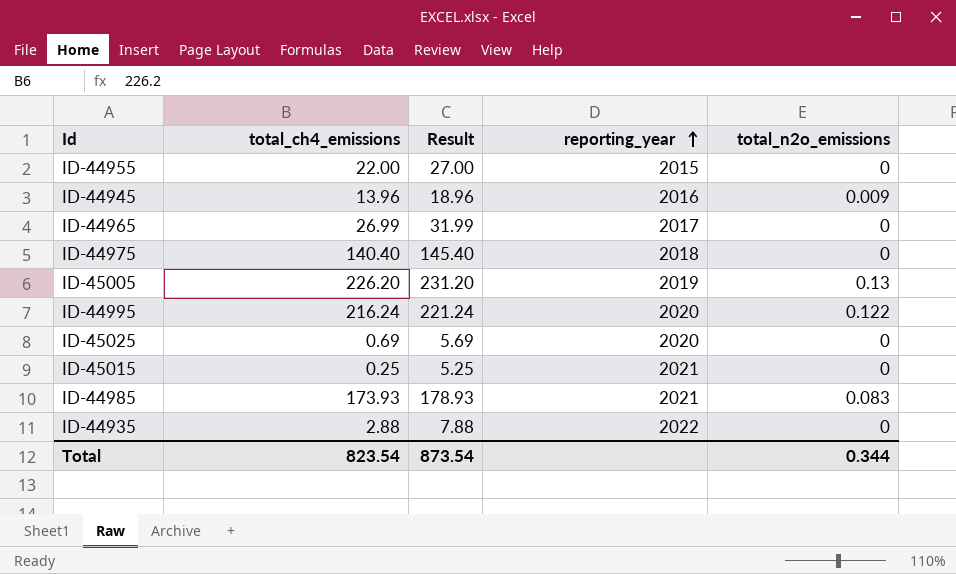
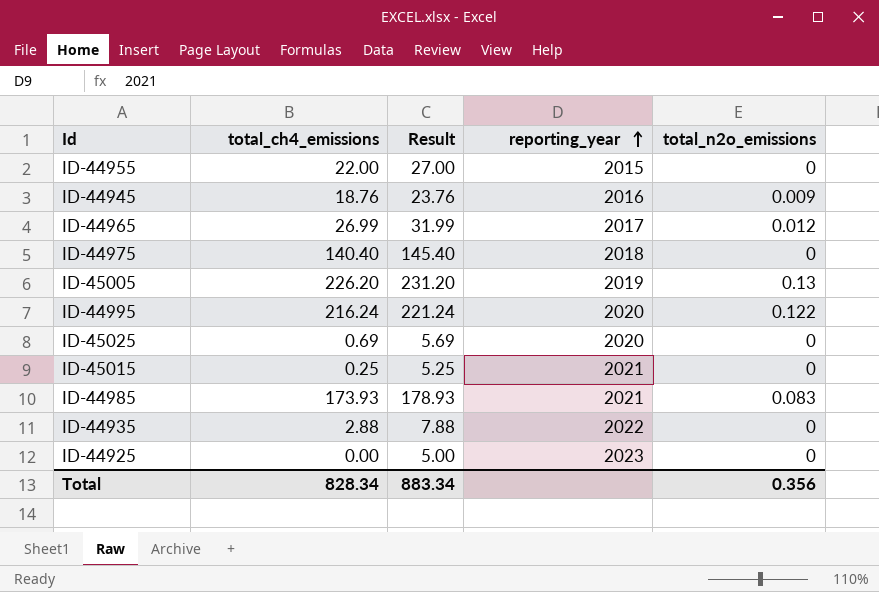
ID-44945 | total_ch4_emissions: 13.96 -> 18.76
ID-44945 | Result: 18.96 -> 23.76
ID-44965 | total_n2o_emissions: 0 -> 0.012
row ID-44925: none -> 0.00 | 5.00 | 2023 | 0
Total | total_ch4_emissions: 823.54 -> 828.34
Total | Result: 873.54 -> 883.34
Total | total_n2o_emissions: 0.344 -> 0.356

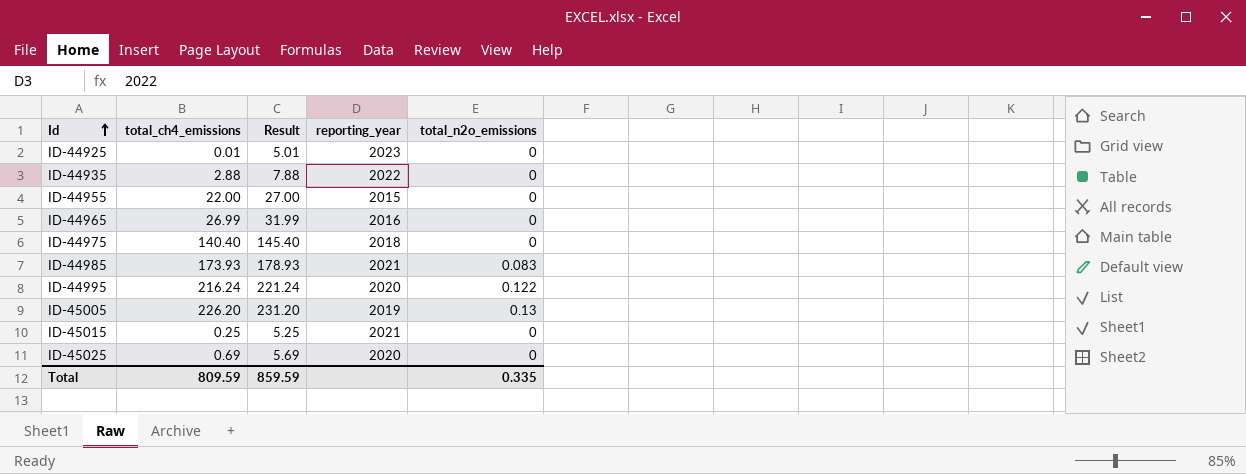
row order: reporting_year ascending -> Id ascending
row ID-44945: 18.76 | 23.76 | 2016 | 0.009 -> none
ID-44925 | total_ch4_emissions: 0.00 -> 0.01
ID-44925 | Result: 5.00 -> 5.01
ID-44965 | reporting_year: 2017 -> 2016
ID-44965 | total_n2o_emissions: 0.012 -> 0
Total | total_ch4_emissions: 828.34 -> 809.59
Total | Result: 883.34 -> 859.59
Total | total_n2o_emissions: 0.356 -> 0.335

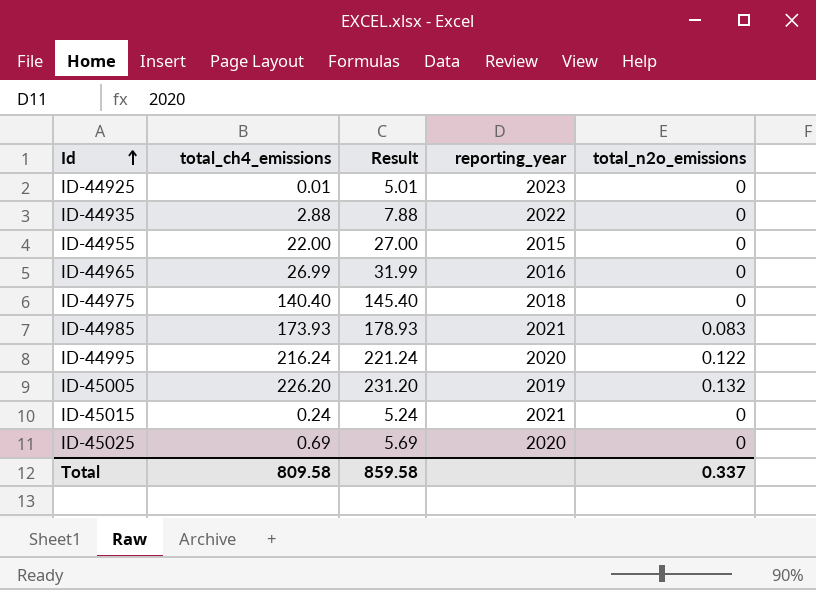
ID-45005 | total_n2o_emissions: 0.13 -> 0.132
ID-45015 | total_ch4_emissions: 0.25 -> 0.24
ID-45015 | Result: 5.25 -> 5.24
Total | total_ch4_emissions: 809.59 -> 809.58
Total | Result: 859.59 -> 859.58
Total | total_n2o_emissions: 0.335 -> 0.337

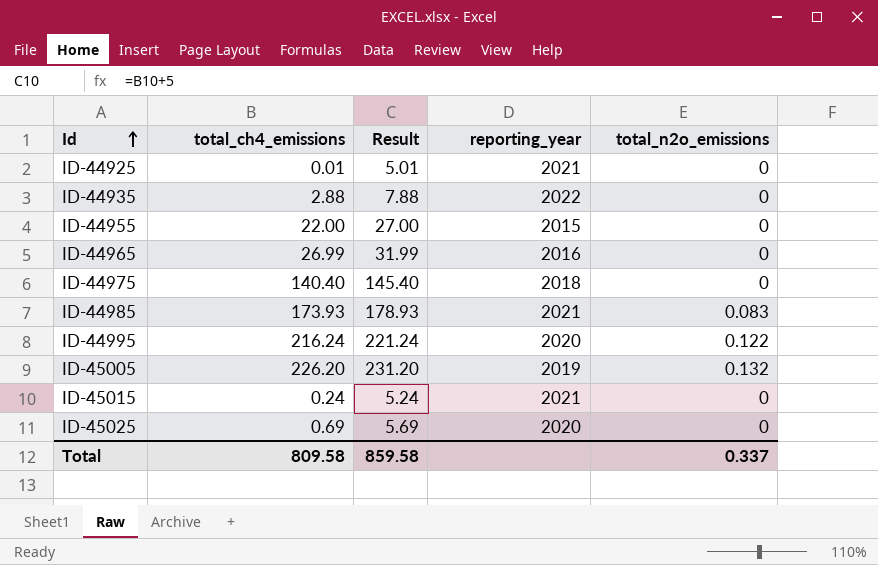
ID-44925 | reporting_year: 2023 -> 2021

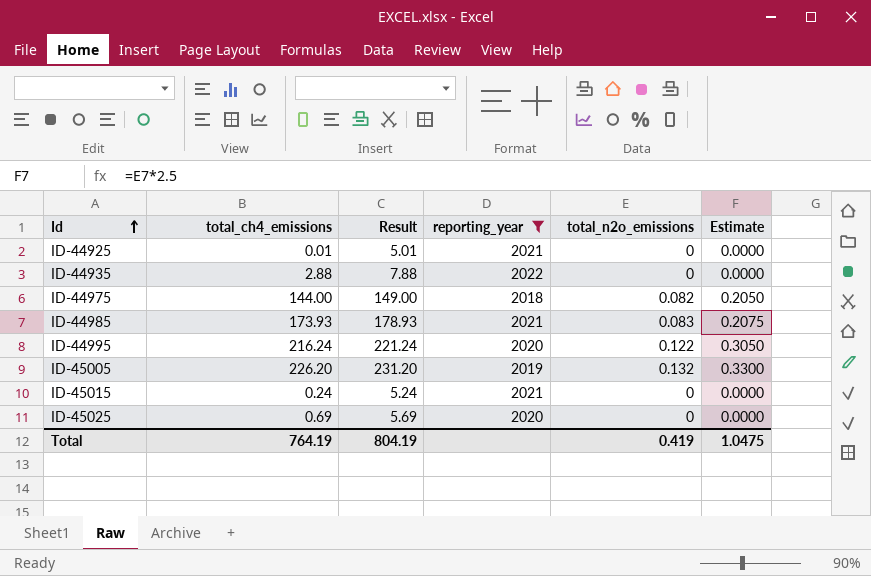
filter: none -> reporting_year >= 2018
column Estimate | formula: none -> [total_n2o_emissions] * 2.5
ID-44975 | total_ch4_emissions: 140.40 -> 144.00
ID-44975 | Result: 145.40 -> 149.00
ID-44975 | total_n2o_emissions: 0 -> 0.082
Total | total_ch4_emissions: 809.58 -> 764.19
Total | Result: 859.58 -> 804.19
Total | total_n2o_emissions: 0.337 -> 0.419

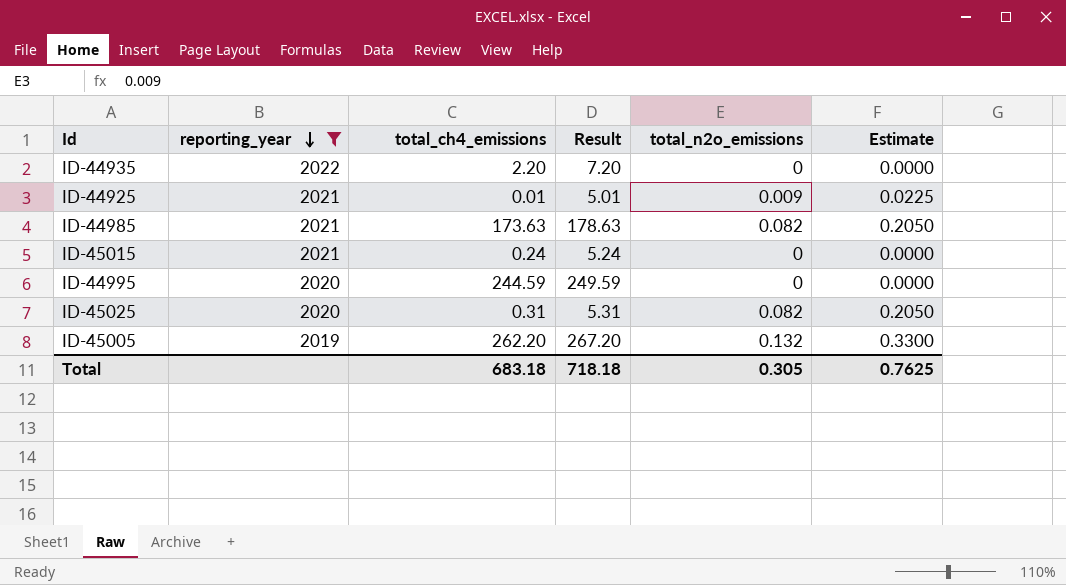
row order: Id ascending -> reporting_year descending
column reporting_year | position: 4 -> 2
row ID-44975: 144.00 | 149.00 | 2018 | 0.082 | 0.2050 -> none
ID-44935 | total_ch4_emissions: 2.88 -> 2.20
ID-44935 | Result: 7.88 -> 7.20
ID-44925 | total_n2o_emissions: 0 -> 0.009
ID-44925 | Estimate: 0.0000 -> 0.0225
ID-44985 | total_ch4_emissions: 173.93 -> 173.63
ID-44985 | Result: 178.93 -> 178.63
ID-44985 | total_n2o_emissions: 0.083 -> 0.082
ID-44985 | Estimate: 0.2075 -> 0.2050
ID-44995 | total_ch4_emissions: 216.24 -> 244.59
ID-44995 | Result: 221.24 -> 249.59
ID-44995 | total_n2o_emissions: 0.122 -> 0
ID-44995 | Estimate: 0.3050 -> 0.0000
ID-45025 | total_ch4_emissions: 0.69 -> 0.31
ID-45025 | Result: 5.69 -> 5.31
ID-45025 | total_n2o_emissions: 0 -> 0.082
ID-45025 | Estimate: 0.0000 -> 0.2050
ID-45005 | total_ch4_emissions: 226.20 -> 262.20
ID-45005 | Result: 231.20 -> 267.20
Total | total_ch4_emissions: 764.19 -> 683.18
Total | Result: 804.19 -> 718.18
Total | total_n2o_emissions: 0.419 -> 0.305
Total | Estimate: 1.0475 -> 0.7625

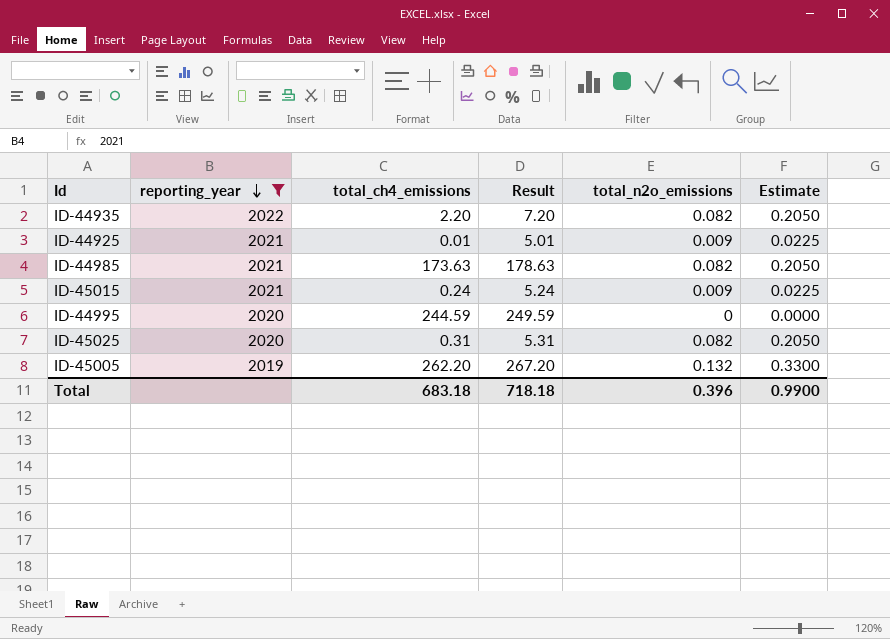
ID-44935 | total_n2o_emissions: 0 -> 0.082
ID-44935 | Estimate: 0.0000 -> 0.2050
ID-45015 | total_n2o_emissions: 0 -> 0.009
ID-45015 | Estimate: 0.0000 -> 0.0225
Total | total_n2o_emissions: 0.305 -> 0.396
Total | Estimate: 0.7625 -> 0.9900

